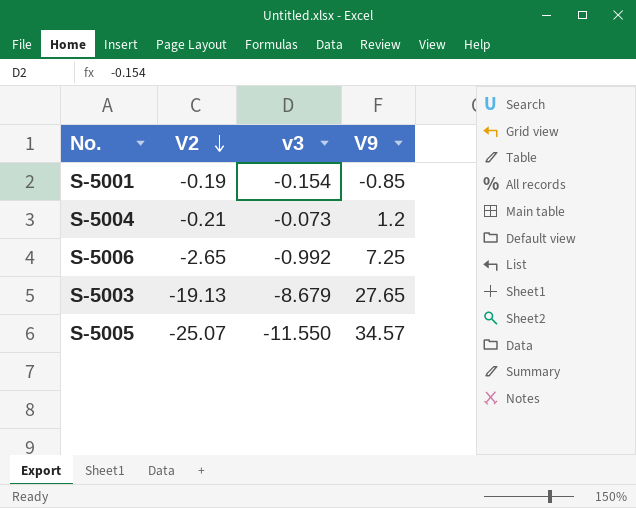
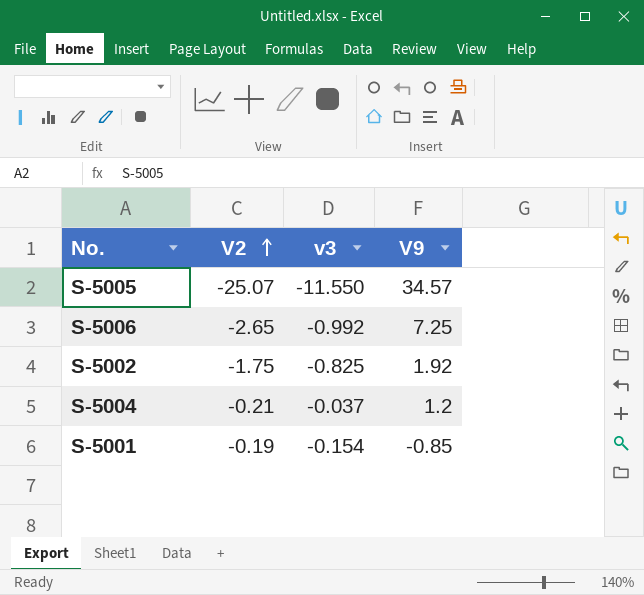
row order: V2 descending -> V2 ascending
row S-5003: -19.13 | -8.679 | 27.65 -> none
row S-5002: none -> -1.75 | -0.825 | 1.92
S-5004 | v3: -0.073 -> -0.037

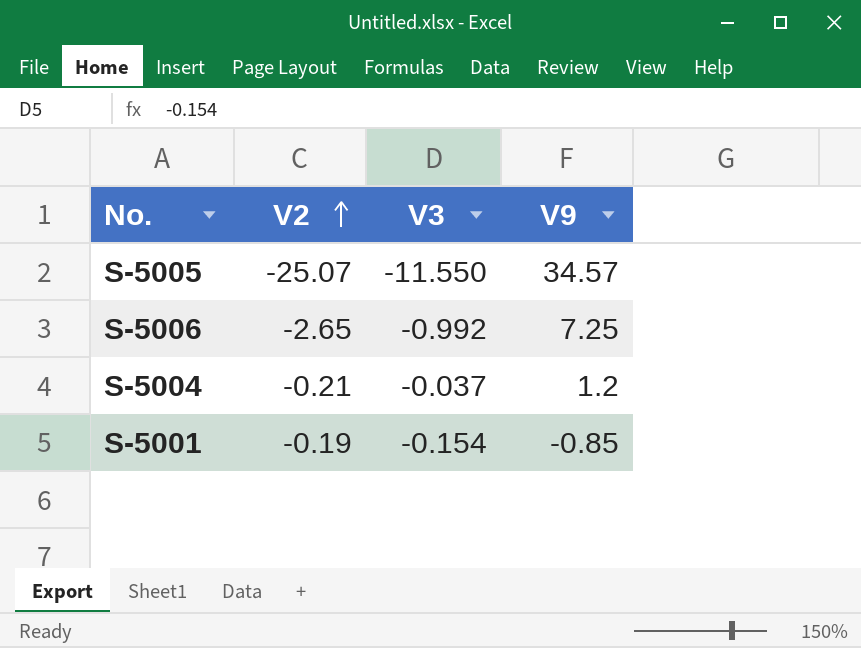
column name: v3 -> V3
row S-5002: -1.75 | -0.825 | 1.92 -> none

